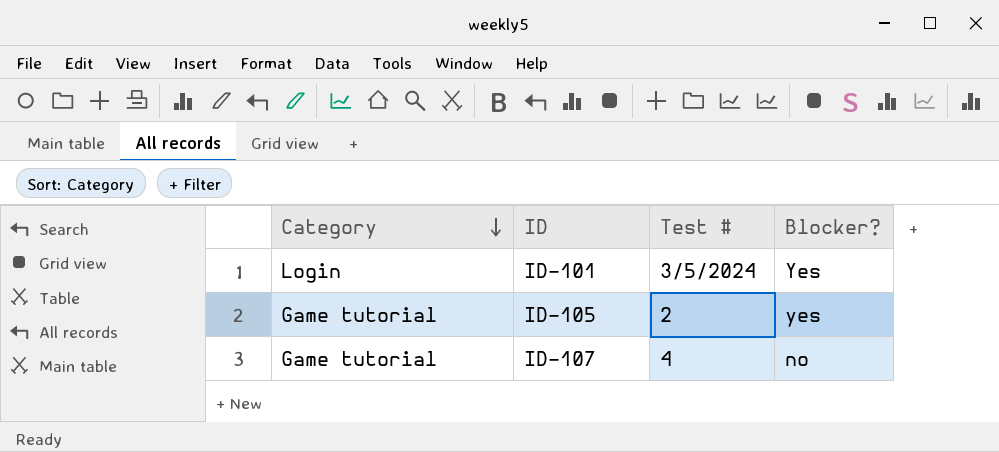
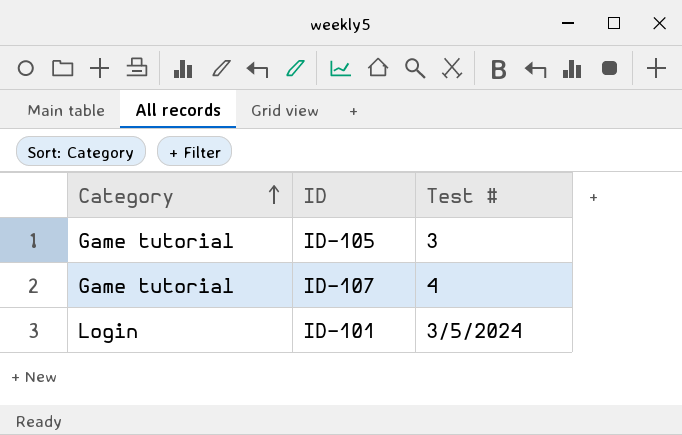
row order: Category descending -> Category ascending
column Blocker? | position: 4 -> none
ID-105 | Test #: 2 -> 3

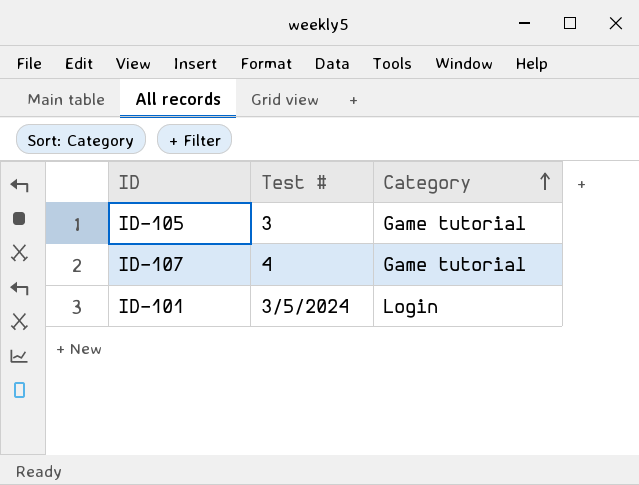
column Category | position: 1 -> 3

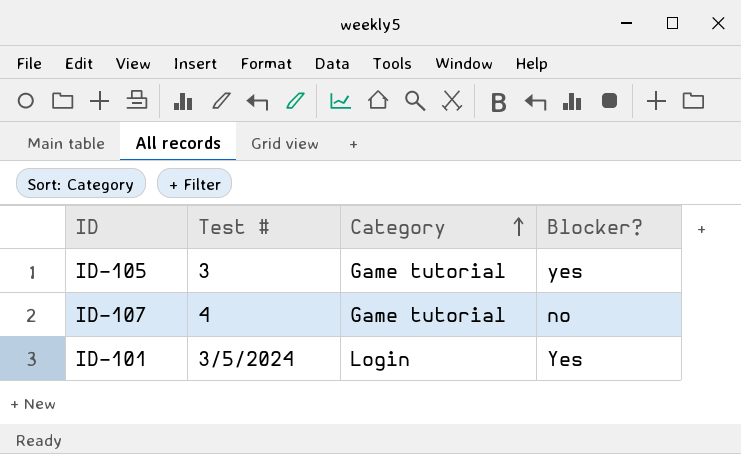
column Blocker? | position: none -> 4

